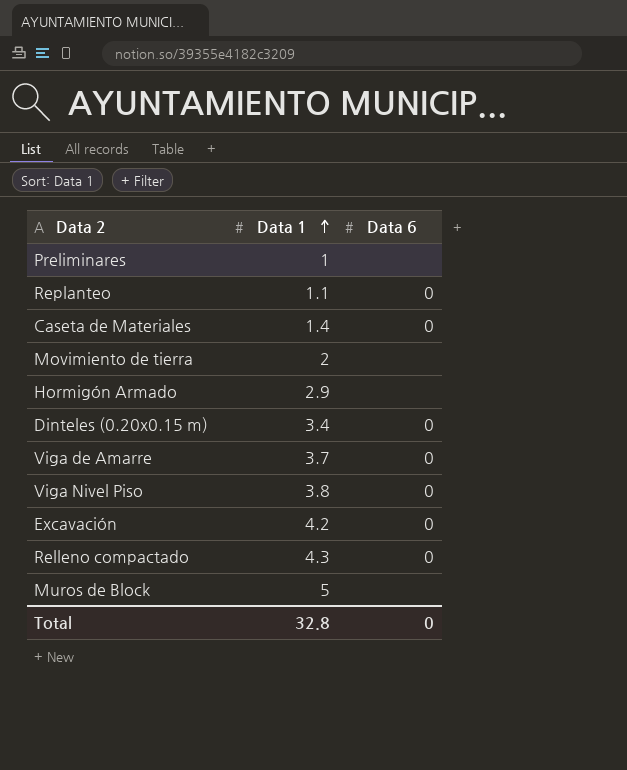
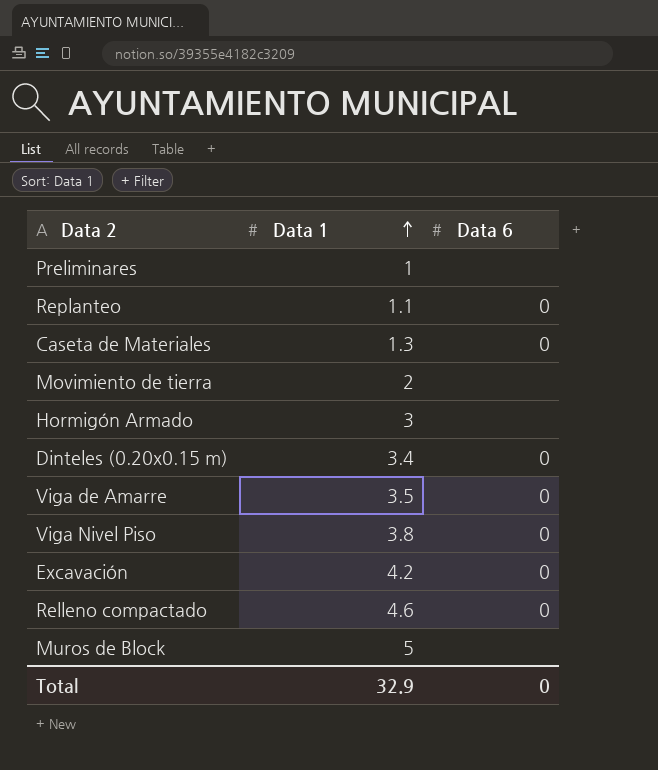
Caseta de Materiales | Data 1: 1.4 -> 1.3
Hormigón Armado | Data 1: 2.9 -> 3
Viga de Amarre | Data 1: 3.7 -> 3.5
Relleno compactado | Data 1: 4.3 -> 4.6
Total | Data 1: 32.8 -> 32.9

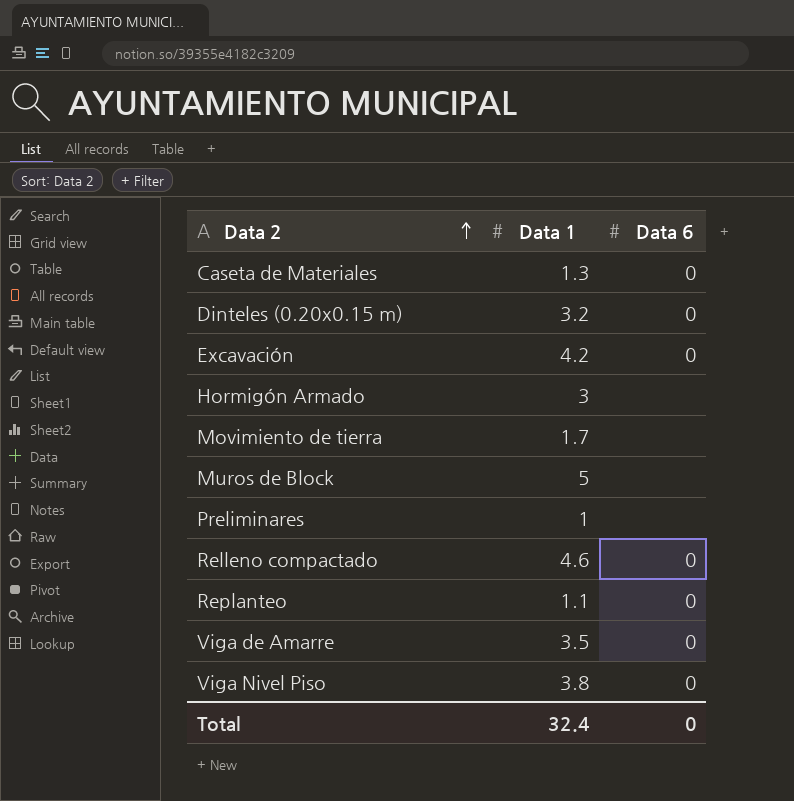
row order: Data 1 ascending -> Data 2 ascending
Dinteles (0.20x0.15 m) | Data 1: 3.4 -> 3.2
Movimiento de tierra | Data 1: 2 -> 1.7
Total | Data 1: 32.9 -> 32.4

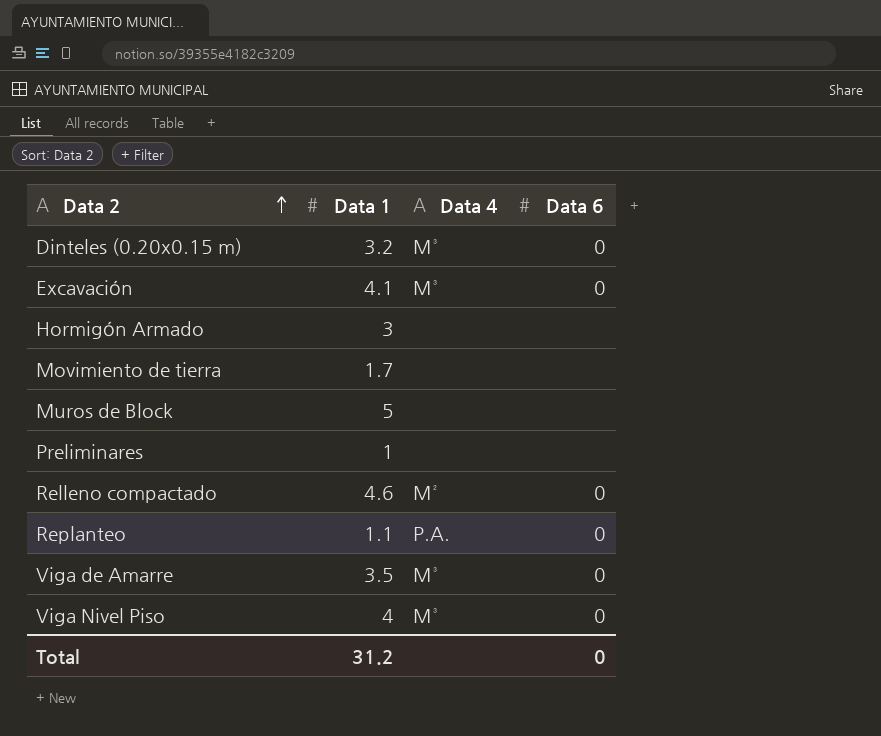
column Data 4 | position: none -> 3
row Caseta de Materiales: 1.3 | 0 -> none
Excavación | Data 1: 4.2 -> 4.1
Viga Nivel Piso | Data 1: 3.8 -> 4
Total | Data 1: 32.4 -> 31.2

